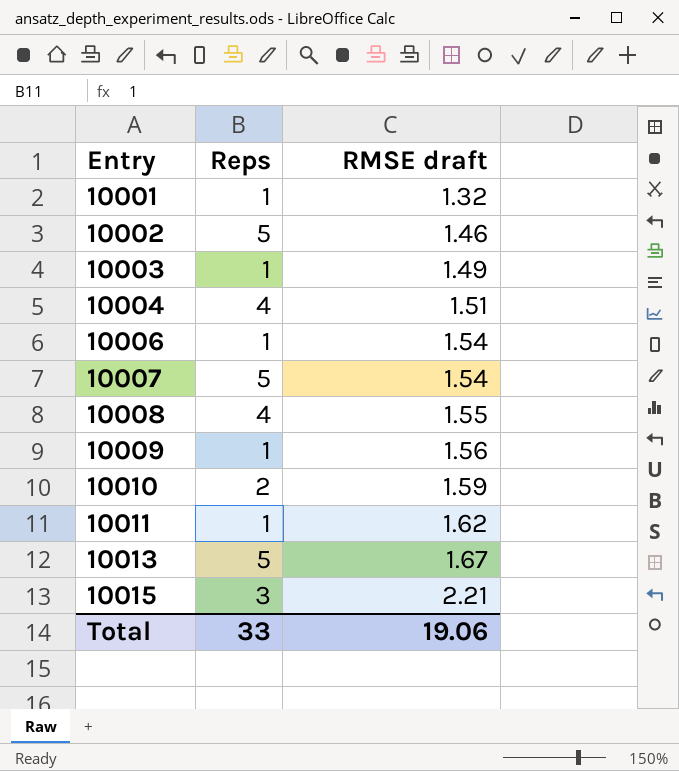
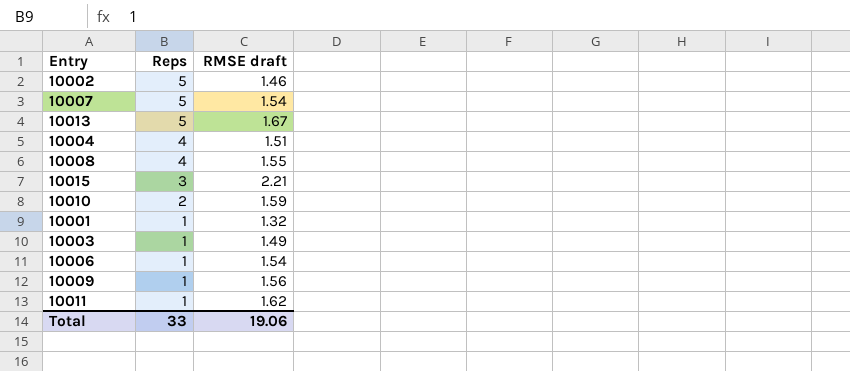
row order: Entry ascending -> Reps descending

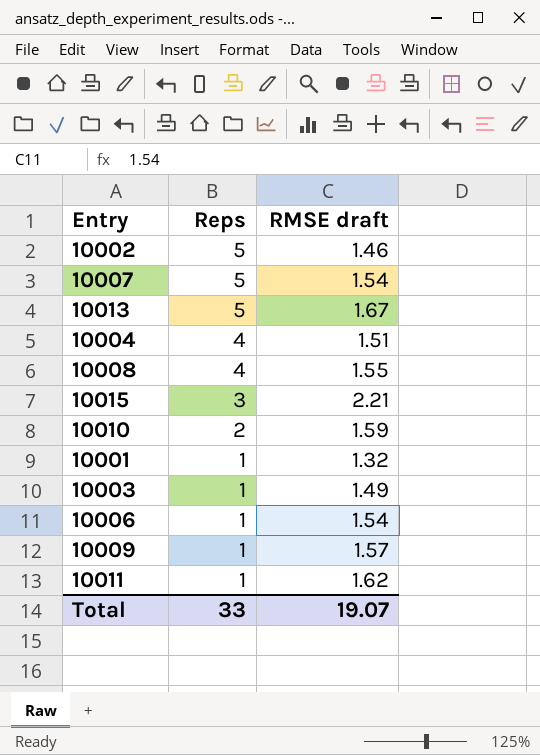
10009 | RMSE draft: 1.56 -> 1.57
Total | RMSE draft: 19.06 -> 19.07

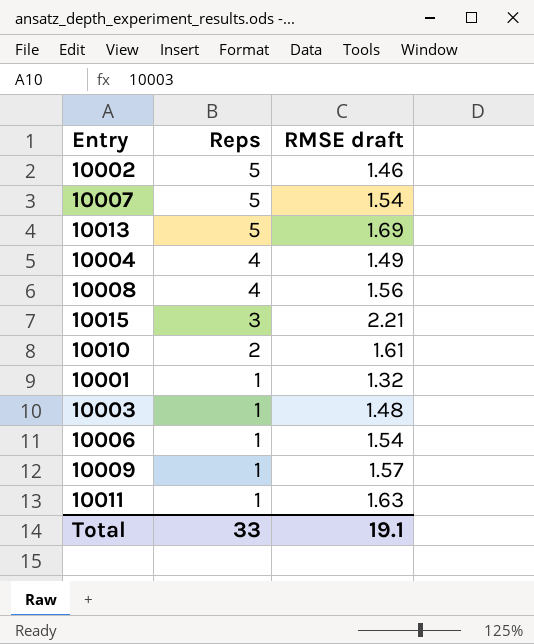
10013 | RMSE draft: 1.67 -> 1.69
10004 | RMSE draft: 1.51 -> 1.49
10008 | RMSE draft: 1.55 -> 1.56
10010 | RMSE draft: 1.59 -> 1.61
10003 | RMSE draft: 1.49 -> 1.48
10011 | RMSE draft: 1.62 -> 1.63
Total | RMSE draft: 19.07 -> 19.1

